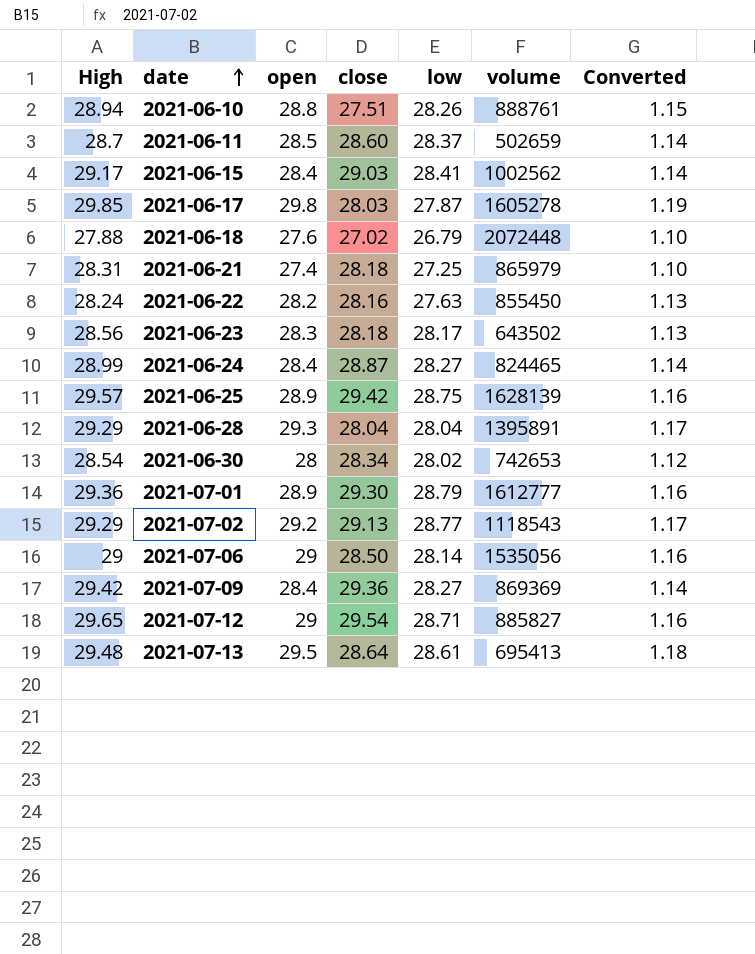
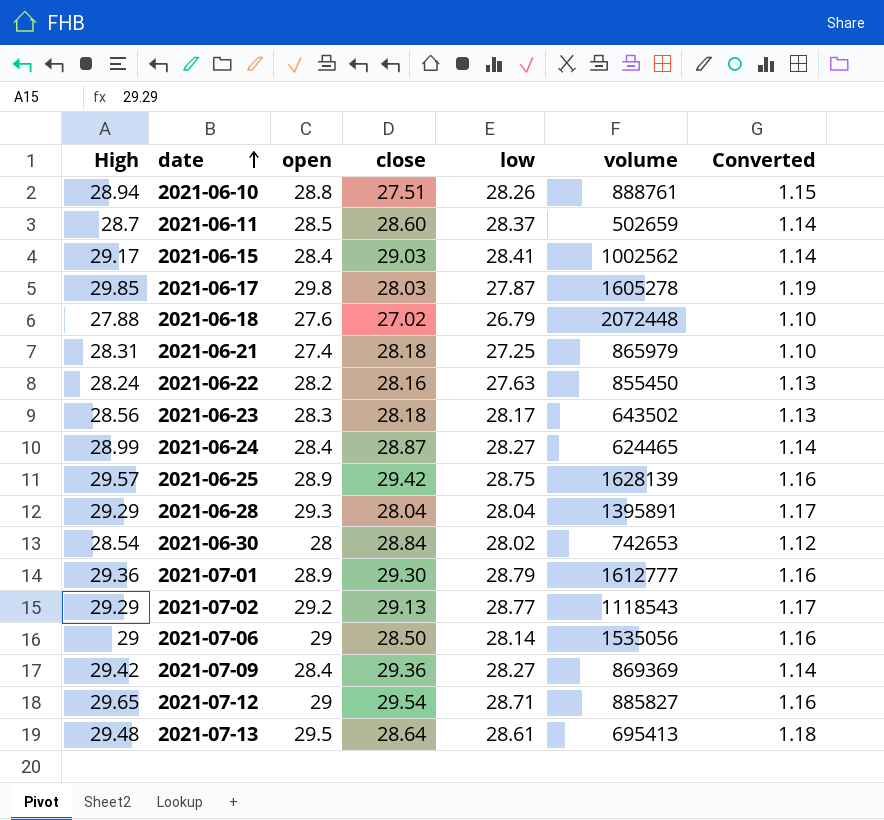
2021-06-24 | volume: 824465 -> 624465
2021-06-30 | close: 28.34 -> 28.84

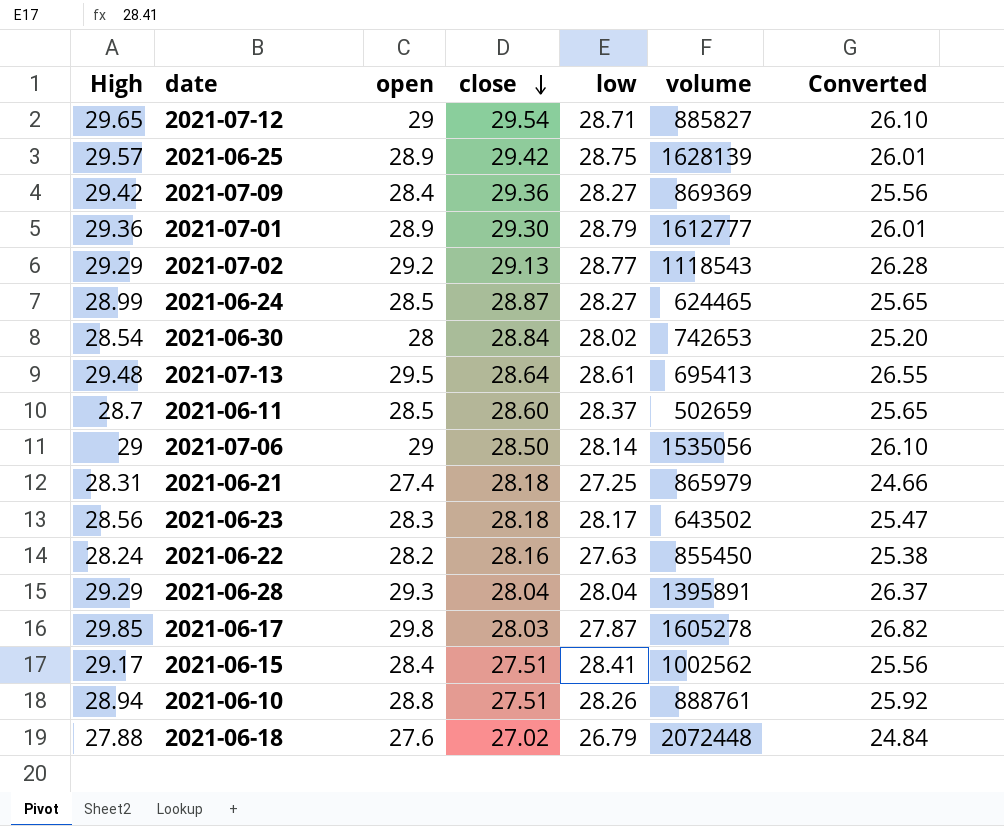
row order: date ascending -> close descending
column Converted | formula: [open] * 0.04 -> [open] * 0.9
2021-06-24 | open: 28.4 -> 28.5
2021-06-15 | close: 29.03 -> 27.51

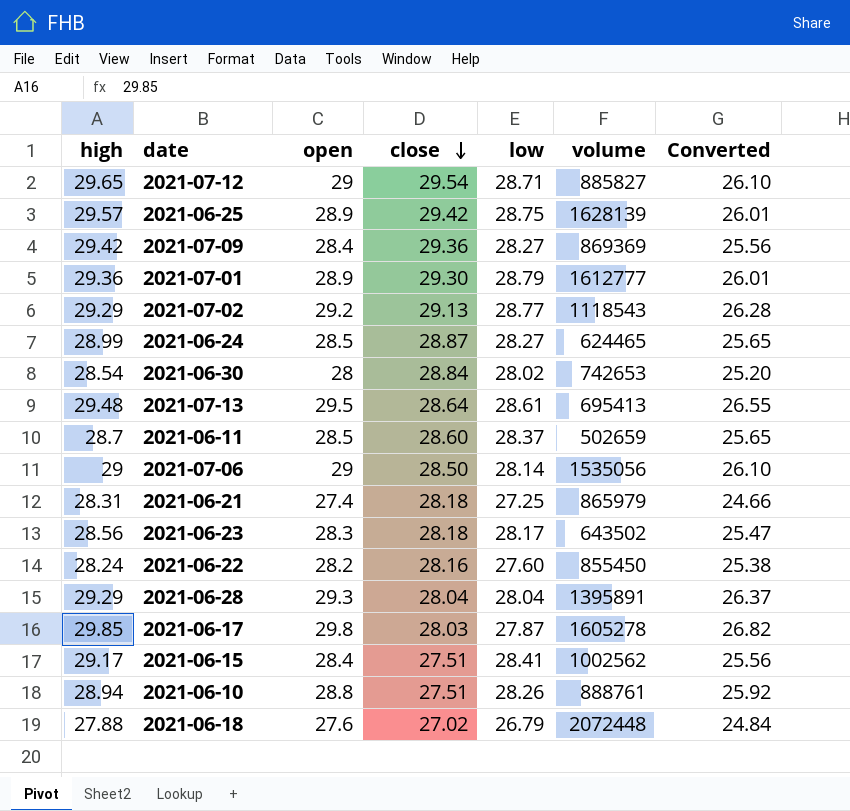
column name: High -> high
2021-06-22 | low: 27.63 -> 27.60

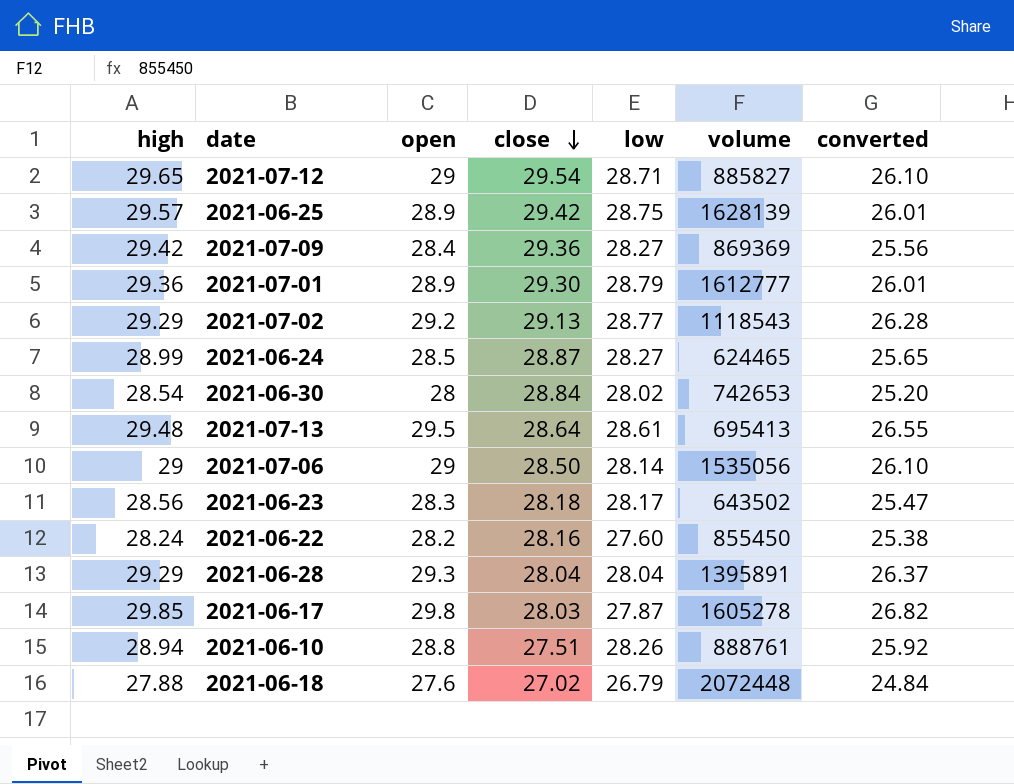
column name: Converted -> converted
row 2021-06-11: 28.7 | 28.5 | 28.60 | 28.37 | 502659 | 25.65 -> none
row 2021-06-21: 28.31 | 27.4 | 28.18 | 27.25 | 865979 | 24.66 -> none
row 2021-06-15: 29.17 | 28.4 | 27.51 | 28.41 | 1002562 | 25.56 -> none

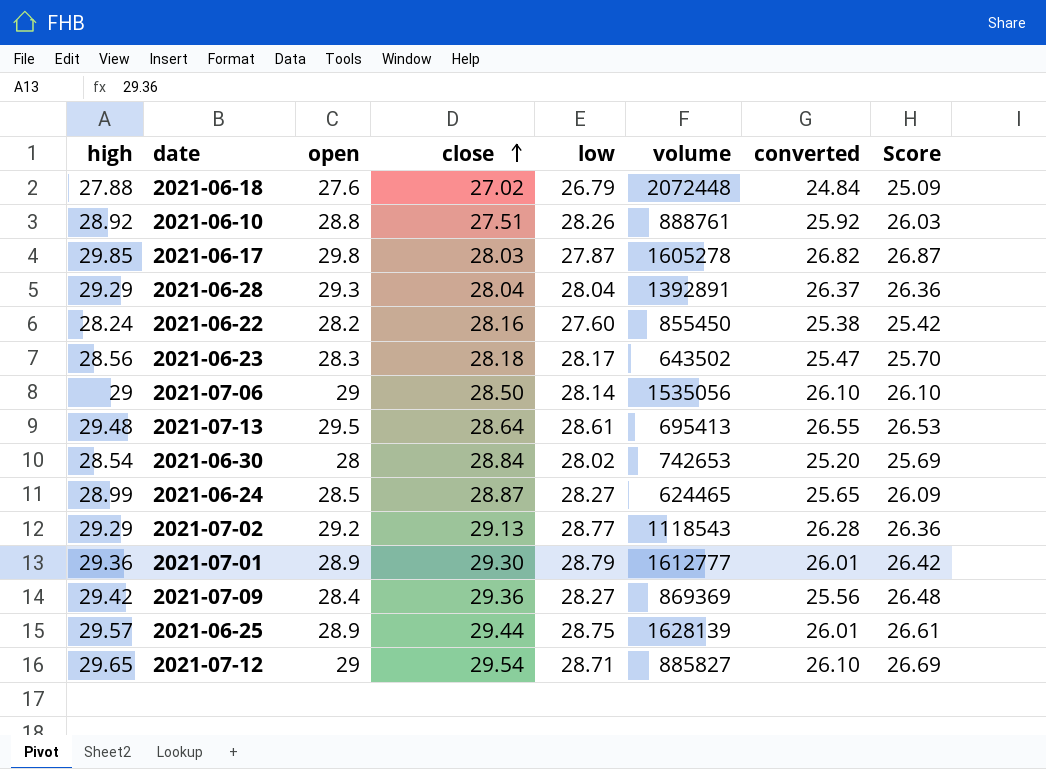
row order: close descending -> close ascending
column Score | formula: none -> [high] * 0.9
2021-06-10 | high: 28.94 -> 28.92
2021-06-28 | volume: 1395891 -> 1392891
2021-06-25 | close: 29.42 -> 29.44

